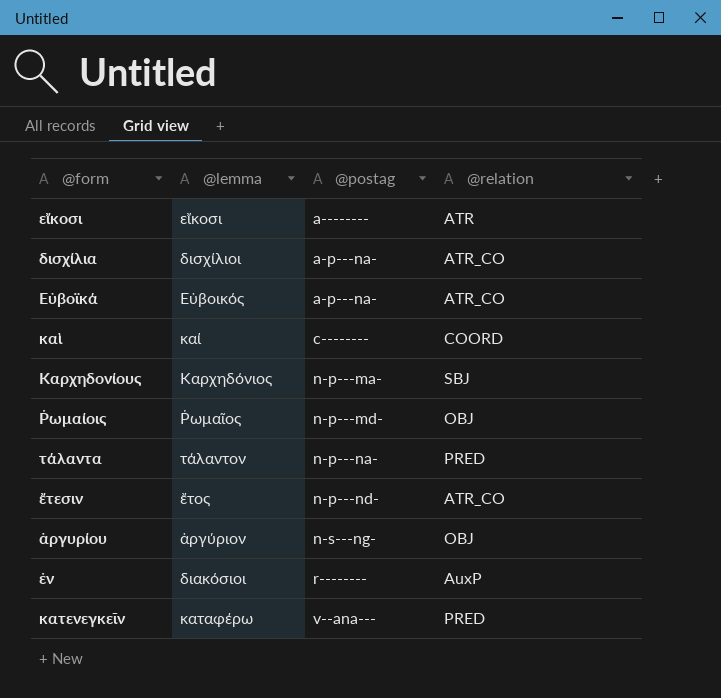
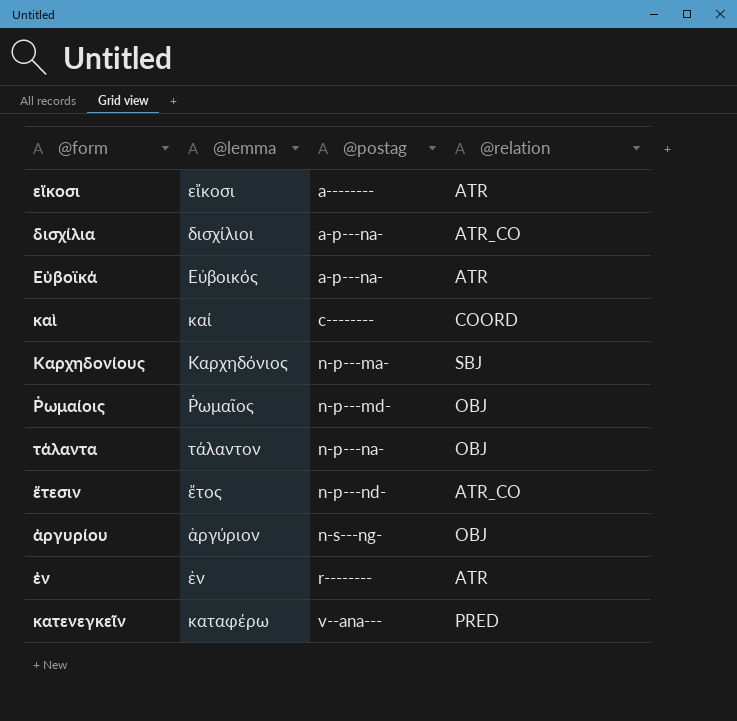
Εὐβοϊκά | @relation: ATR_CO -> ATR
τάλαντα | @relation: PRED -> OBJ
ἐν | @lemma: διακόσιοι -> ἐν
ἐν | @relation: AuxP -> ATR

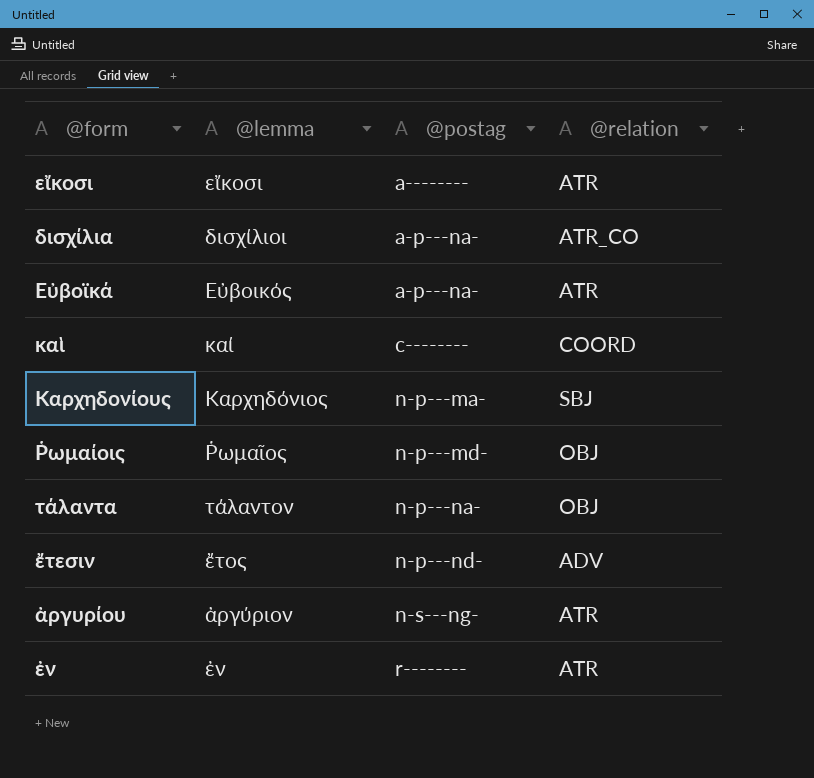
row κατενεγκεῖν: καταφέρω | v--ana--- | PRED -> none
ἔτεσιν | @relation: ATR_CO -> ADV
ἀργυρίου | @relation: OBJ -> ATR

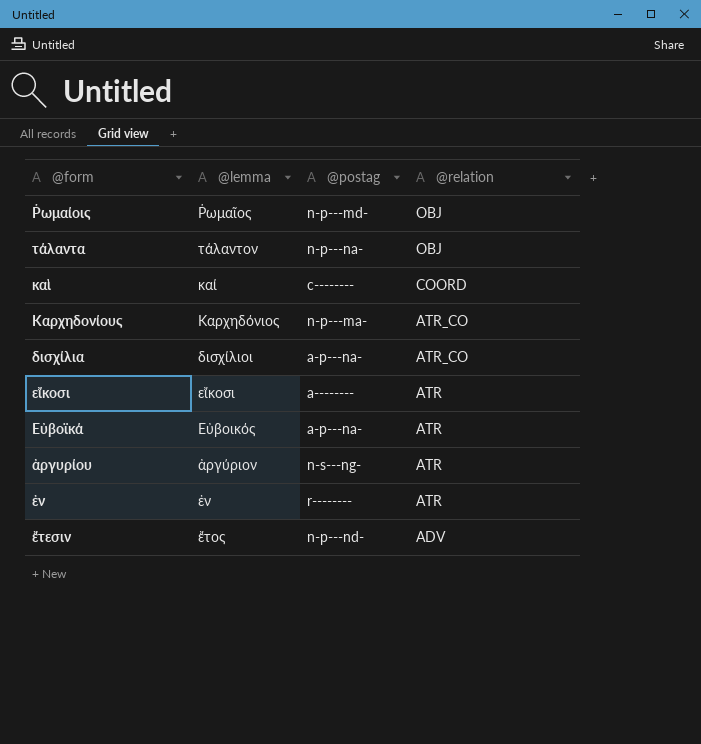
row order: @postag ascending -> @relation descending
Καρχηδονίους | @relation: SBJ -> ATR_CO

